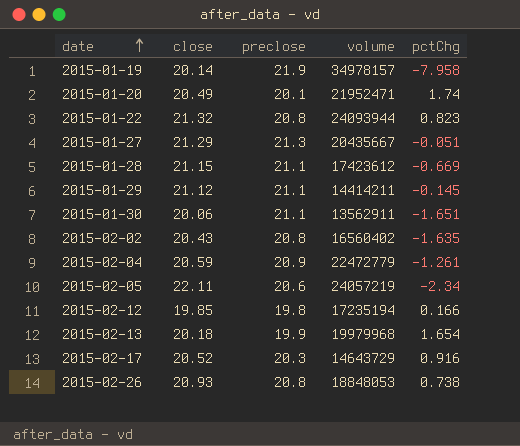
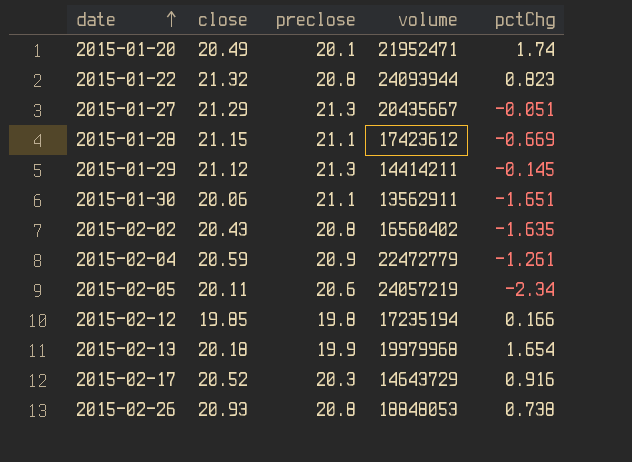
row 2015-01-19: 20.14 | 21.9 | 34978157 | -7.958 -> none
2015-01-29 | preclose: 21.1 -> 21.3
2015-02-05 | close: 22.11 -> 20.11

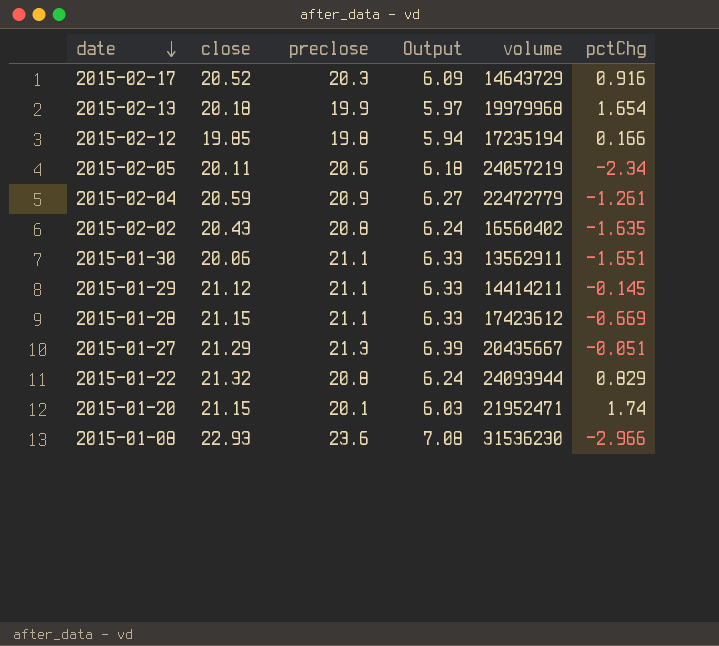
row order: date ascending -> date descending
column Output | formula: none -> [preclose] * 0.3
row 2015-02-26: 20.93 | 20.8 | 18848053 | 0.738 -> none
2015-01-29 | preclose: 21.3 -> 21.1
2015-01-22 | pctChg: 0.823 -> 0.829
2015-01-20 | close: 20.49 -> 21.15
row 2015-01-08: none -> 22.93 | 23.6 | 7.08 | 31536230 | -2.966

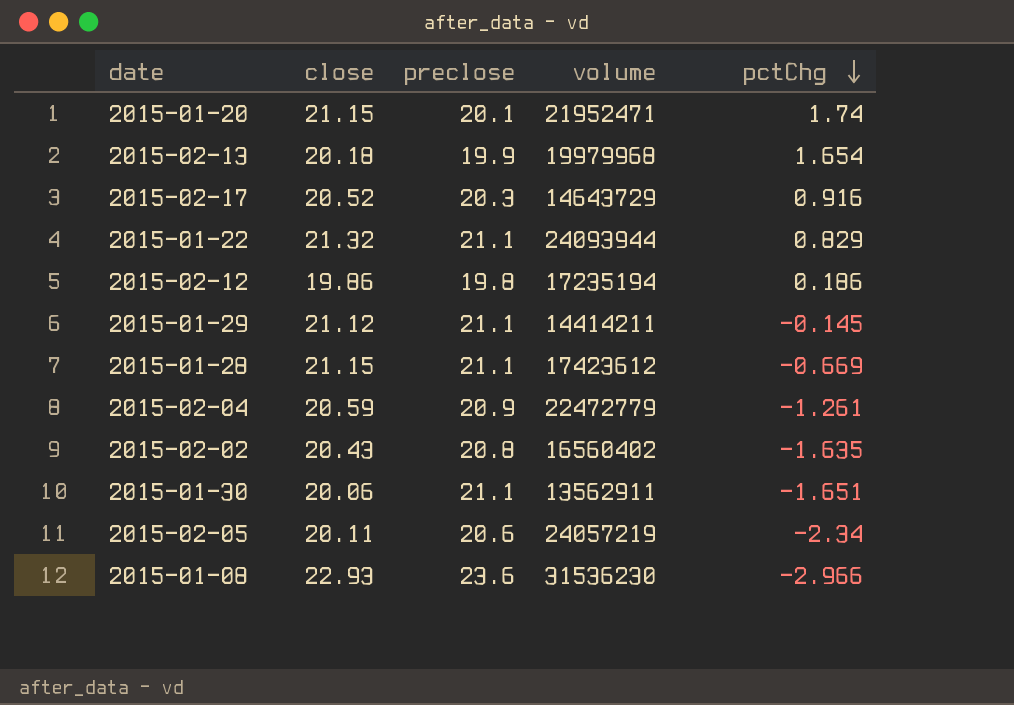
row order: date descending -> pctChg descending
column Output | formula: [preclose] * 0.3 -> none
row 2015-01-27: 21.29 | 21.3 | 6.39 | 20435667 | -0.051 -> none
2015-01-22 | preclose: 20.8 -> 21.1
2015-02-12 | close: 19.85 -> 19.86
2015-02-12 | pctChg: 0.166 -> 0.186

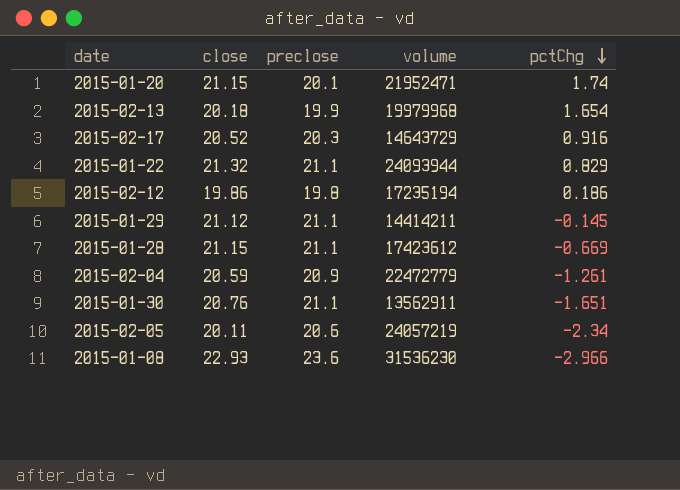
row 2015-02-02: 20.43 | 20.8 | 16560402 | -1.635 -> none
2015-01-30 | close: 20.06 -> 20.76

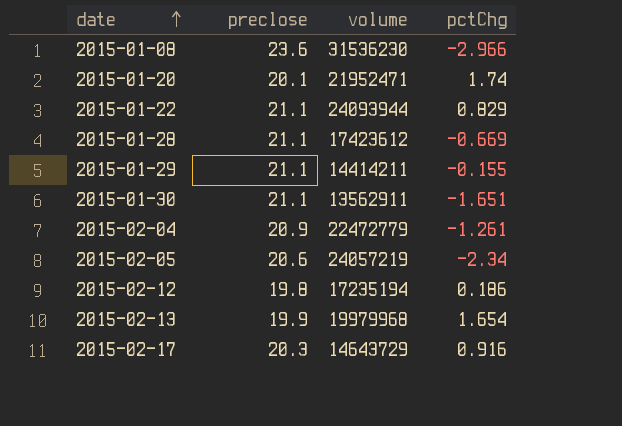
row order: pctChg descending -> date ascending
column close | position: 2 -> none
2015-01-29 | pctChg: -0.145 -> -0.155

